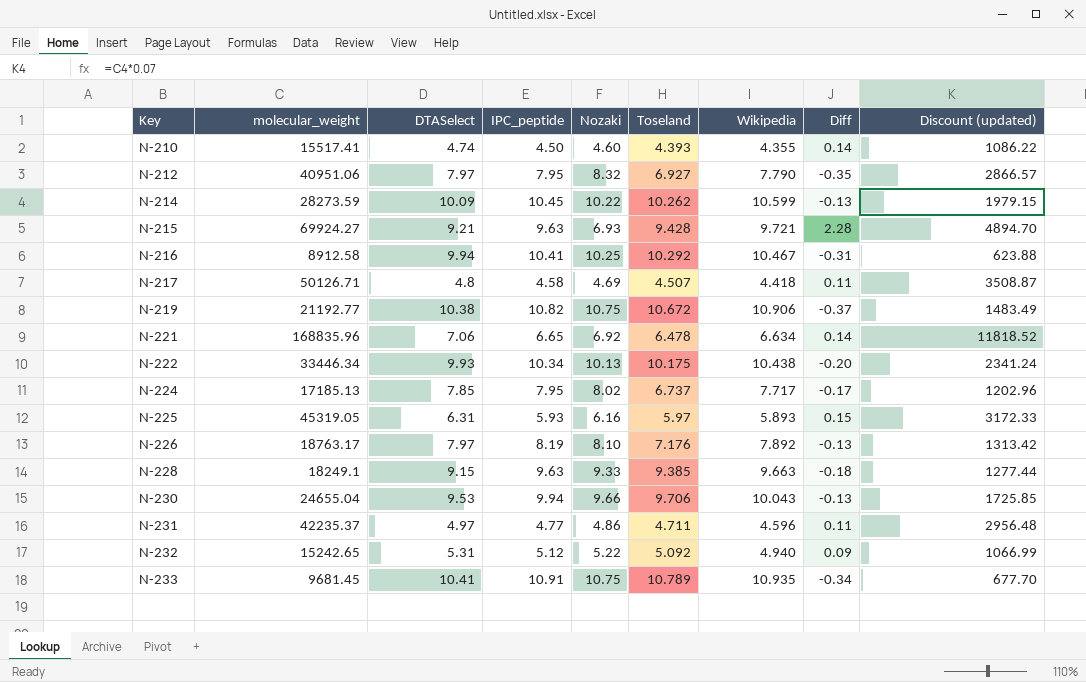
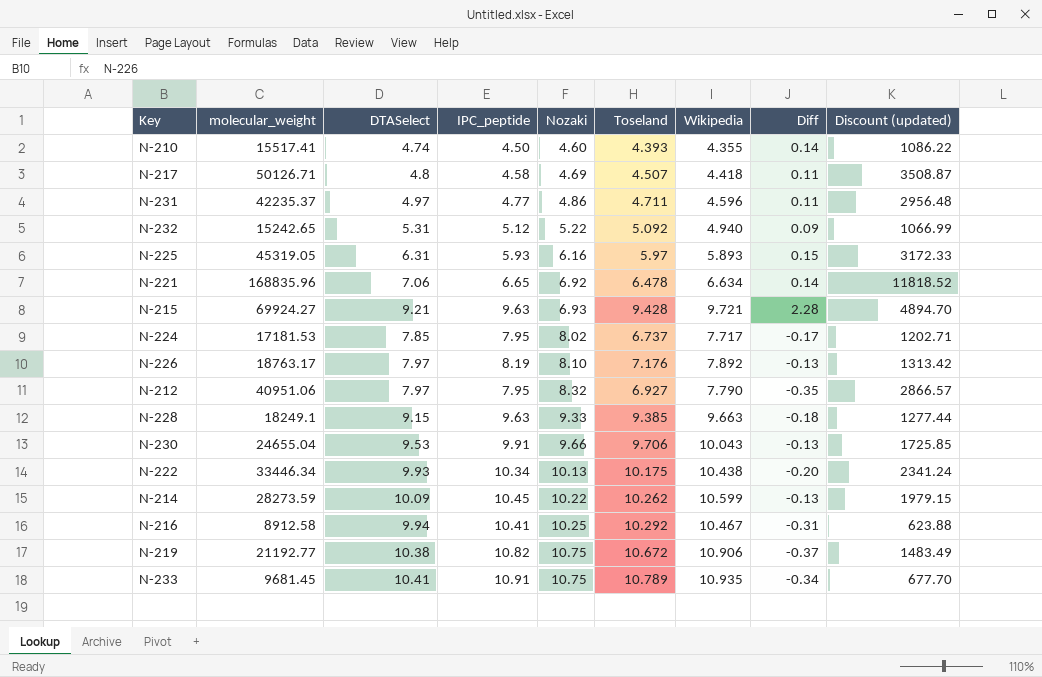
row order: Key ascending -> Nozaki ascending
N-224 | molecular_weight: 17185.13 -> 17181.53
N-224 | Discount (updated): 1202.96 -> 1202.71
N-230 | IPC_peptide: 9.94 -> 9.91

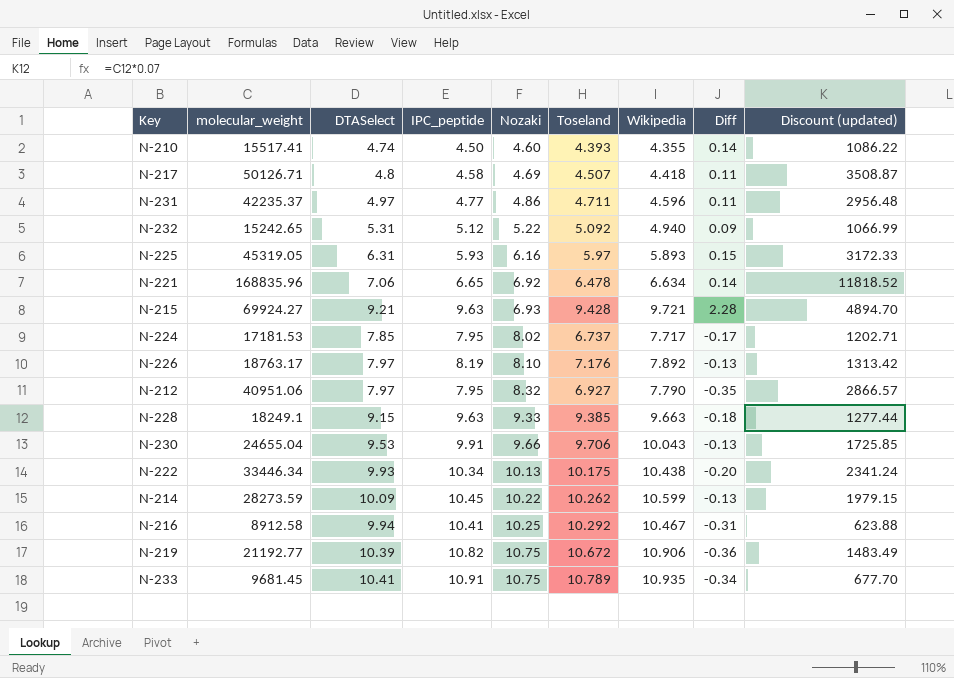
N-219 | DTASelect: 10.38 -> 10.39
N-219 | Diff: -0.37 -> -0.36

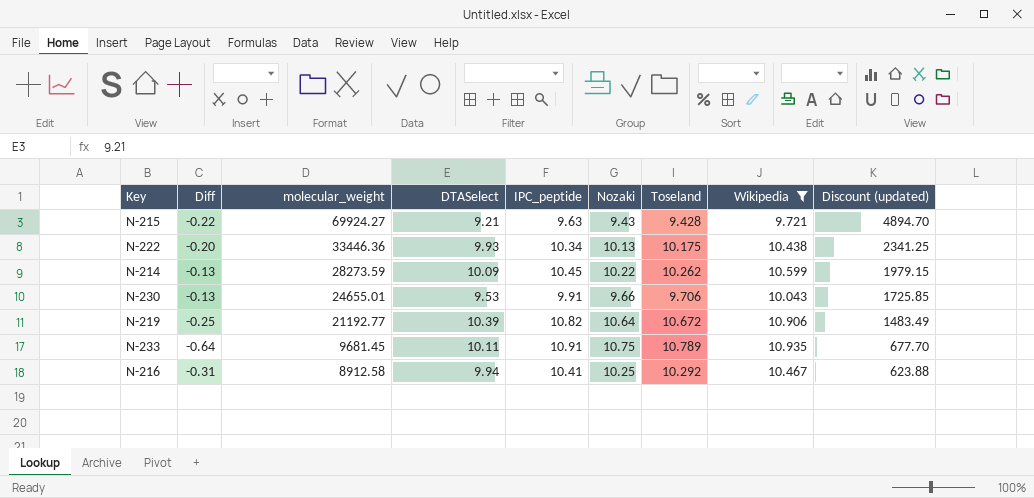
filter: none -> Wikipedia >= 9.721
row order: Nozaki ascending -> molecular_weight descending
column Diff | position: 8 -> 2
N-215 | Diff: 2.28 -> -0.22
N-215 | Nozaki: 6.93 -> 9.43
N-222 | molecular_weight: 33446.34 -> 33446.36
N-222 | Discount (updated): 2341.24 -> 2341.25
N-230 | molecular_weight: 24655.04 -> 24655.01
N-219 | Diff: -0.36 -> -0.25
N-219 | Nozaki: 10.75 -> 10.64
N-233 | Diff: -0.34 -> -0.64
N-233 | DTASelect: 10.41 -> 10.11

